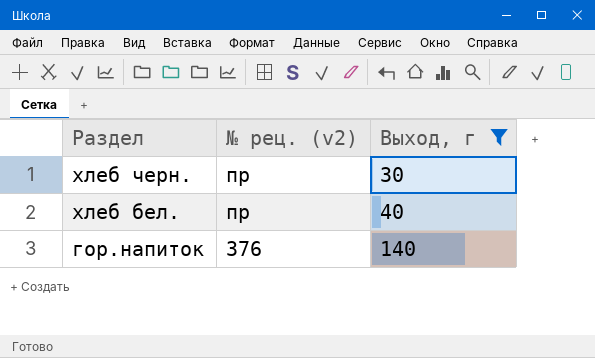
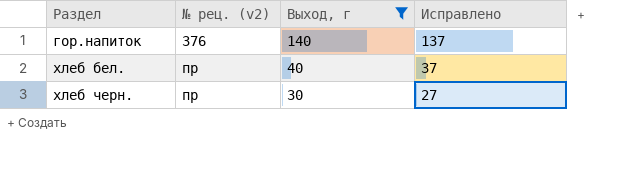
row order: Раздел descending -> Раздел ascending
column Исправлено | formula: none -> [Выход, г] - 3

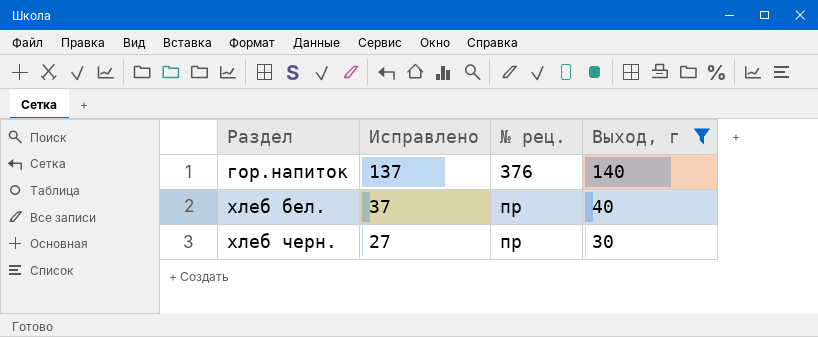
column Исправлено | position: 4 -> 2
column name: № рец. (v2) -> № рец.

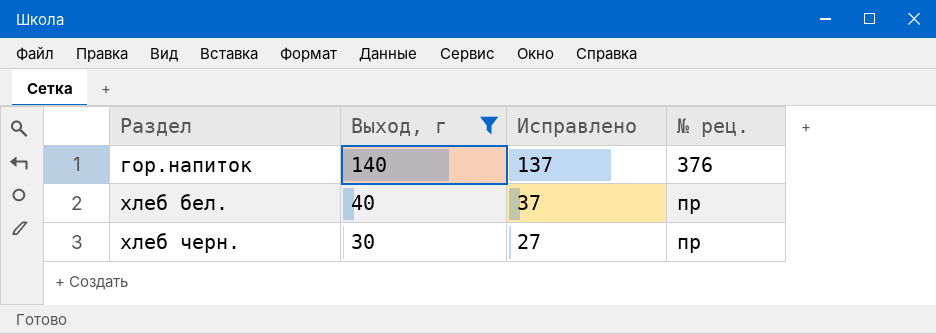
column Выход, г | position: 4 -> 2

